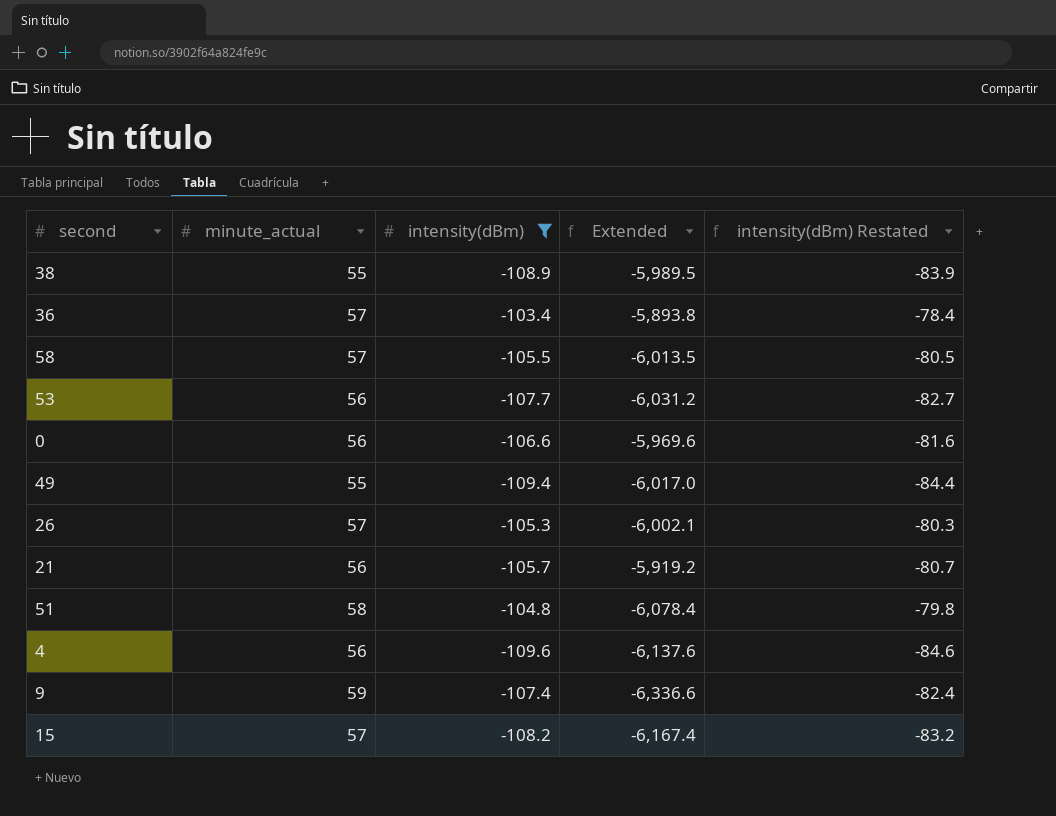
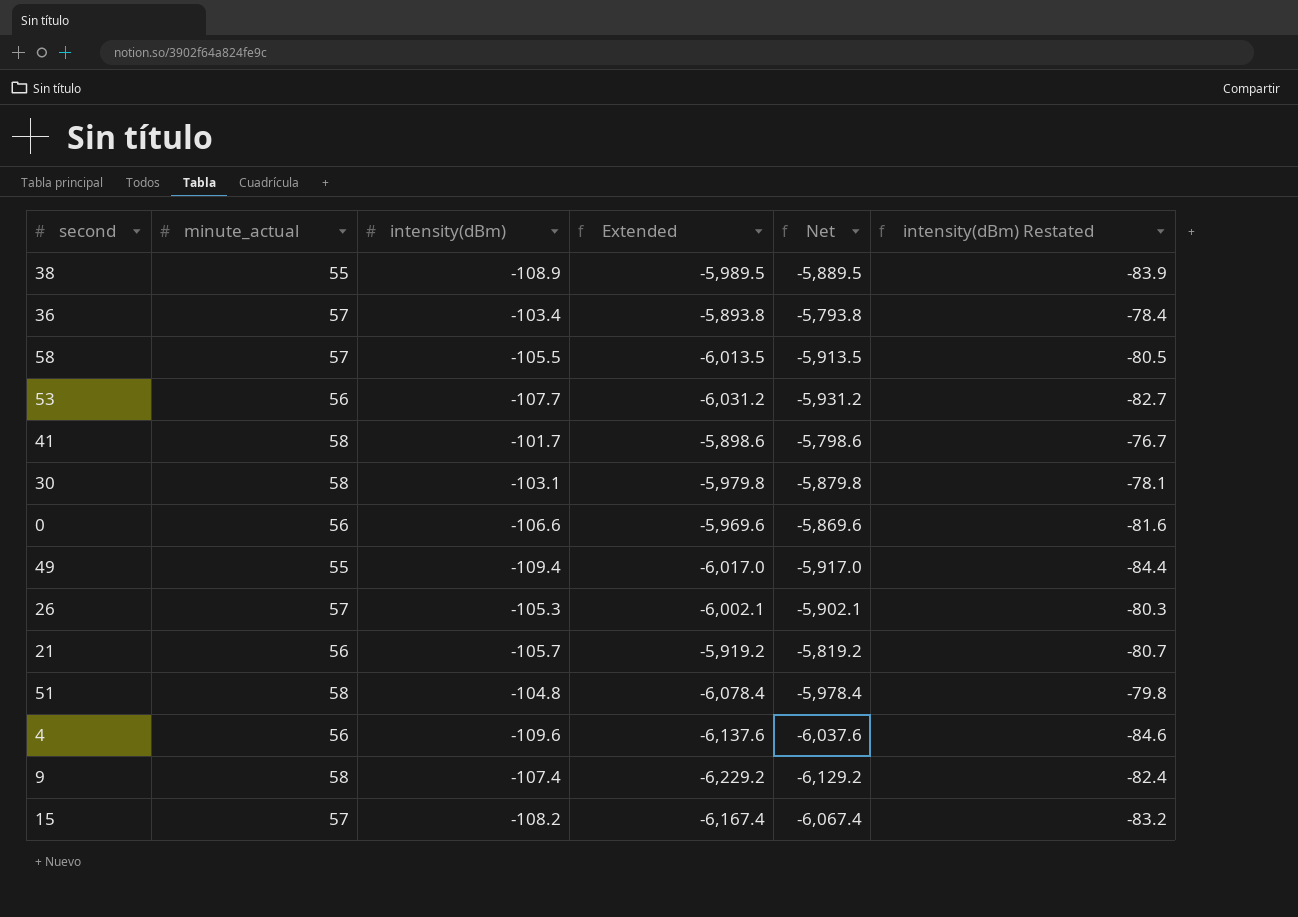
filter: intensity(dBm) <= -103.4 -> none
column Net | formula: none -> [Extended] + 100
9 | minute_actual: 59 -> 58
9 | Extended: -6,336.6 -> -6,229.2

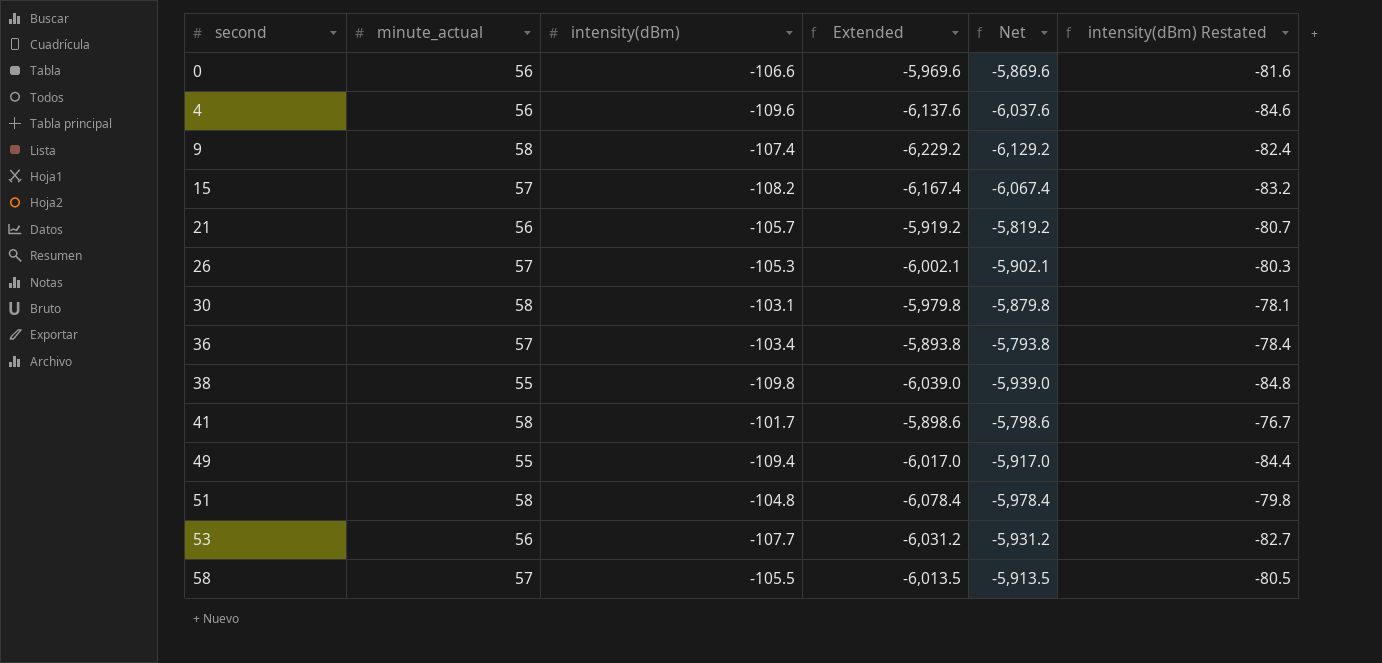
row order: none -> second ascending
38 | intensity(dBm): -108.9 -> -109.8
38 | Extended: -5,989.5 -> -6,039.0
38 | Net: -5,889.5 -> -5,939.0
38 | intensity(dBm) Restated: -83.9 -> -84.8

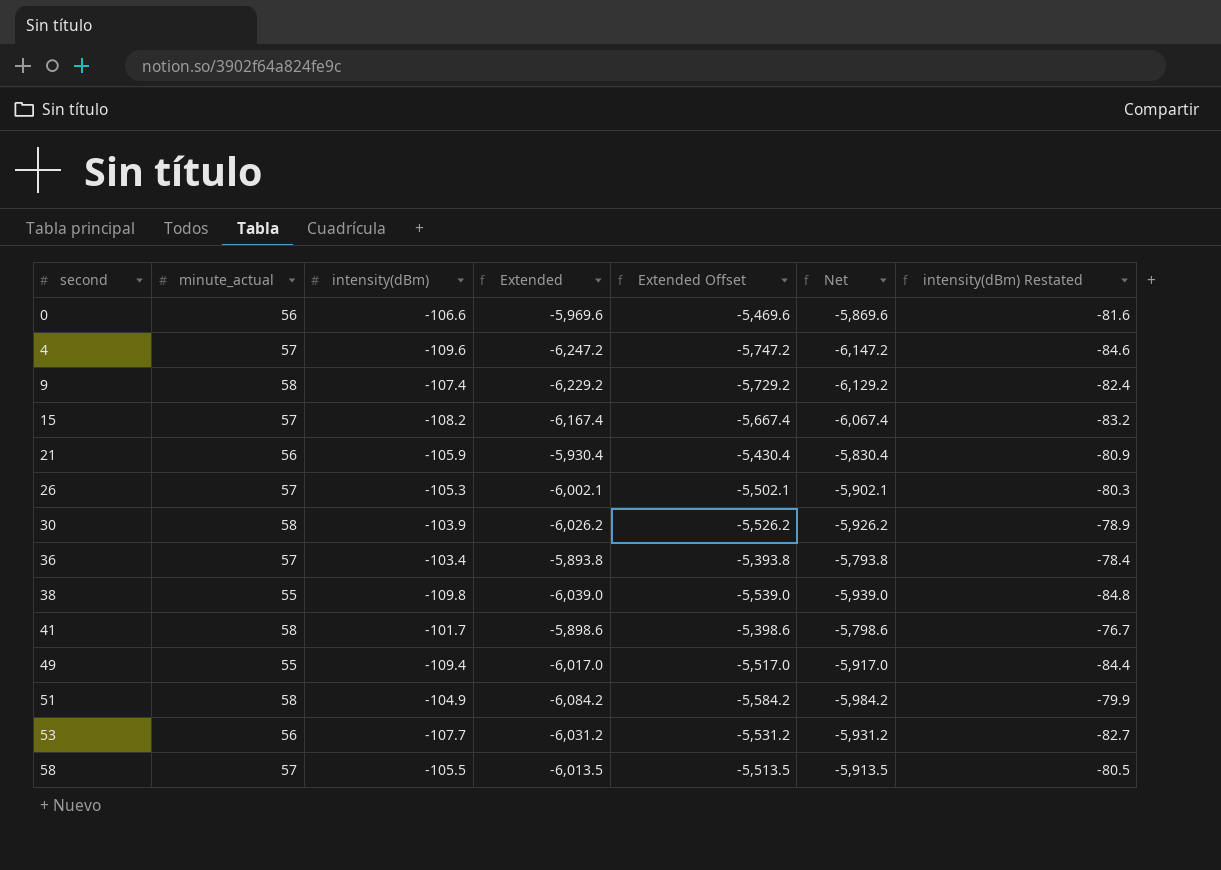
column Extended Offset | formula: none -> [Extended] + 500
4 | minute_actual: 56 -> 57
4 | Extended: -6,137.6 -> -6,247.2
4 | Net: -6,037.6 -> -6,147.2
21 | intensity(dBm): -105.7 -> -105.9
21 | Extended: -5,919.2 -> -5,930.4
21 | Net: -5,819.2 -> -5,830.4
21 | intensity(dBm) Restated: -80.7 -> -80.9
30 | intensity(dBm): -103.1 -> -103.9
30 | Extended: -5,979.8 -> -6,026.2
30 | Net: -5,879.8 -> -5,926.2
30 | intensity(dBm) Restated: -78.1 -> -78.9
51 | intensity(dBm): -104.8 -> -104.9
51 | Extended: -6,078.4 -> -6,084.2
51 | Net: -5,978.4 -> -5,984.2
51 | intensity(dBm) Restated: -79.8 -> -79.9

